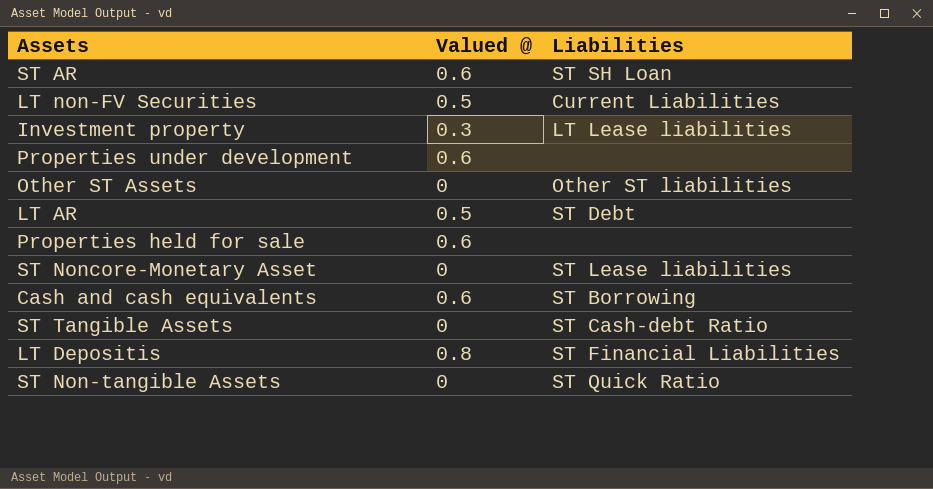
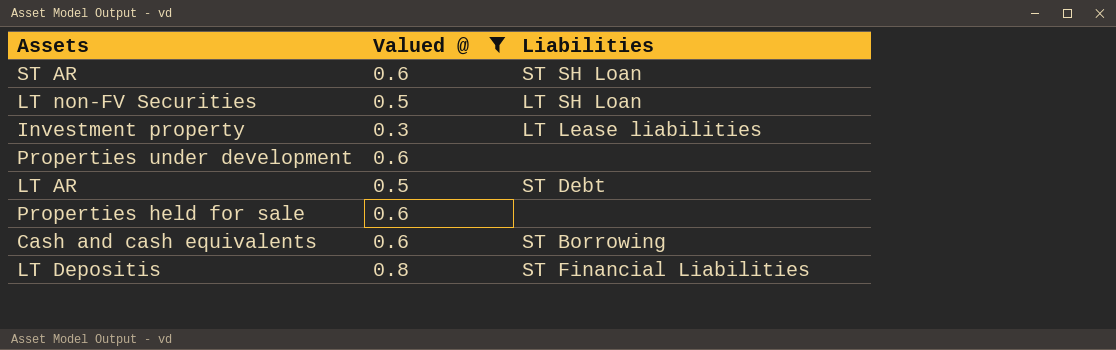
filter: none -> Valued @ != 0
LT non-FV Securities | Liabilities: Current Liabilities -> LT SH Loan

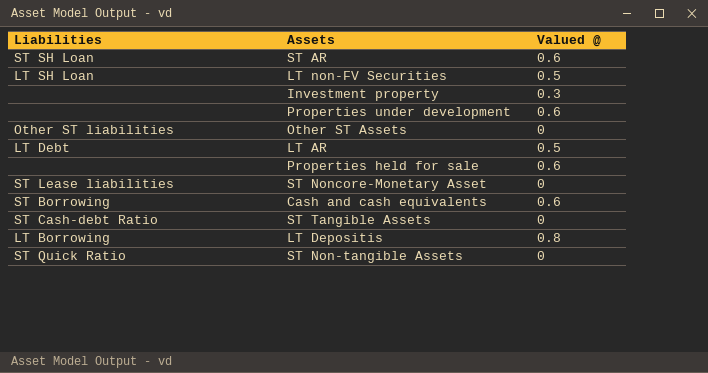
filter: Valued @ != 0 -> none
column Liabilities | position: 3 -> 1
Investment property | Liabilities: LT Lease liabilities -> none
LT AR | Liabilities: ST Debt -> LT Debt
LT Depositis | Liabilities: ST Financial Liabilities -> LT Borrowing

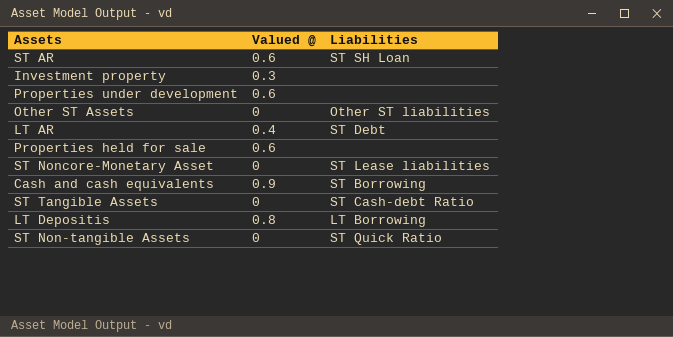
column Liabilities | position: 1 -> 3
row LT non-FV Securities: LT SH Loan | 0.5 -> none
LT AR | Valued @: 0.5 -> 0.4
LT AR | Liabilities: LT Debt -> ST Debt
Cash and cash equivalents | Valued @: 0.6 -> 0.9

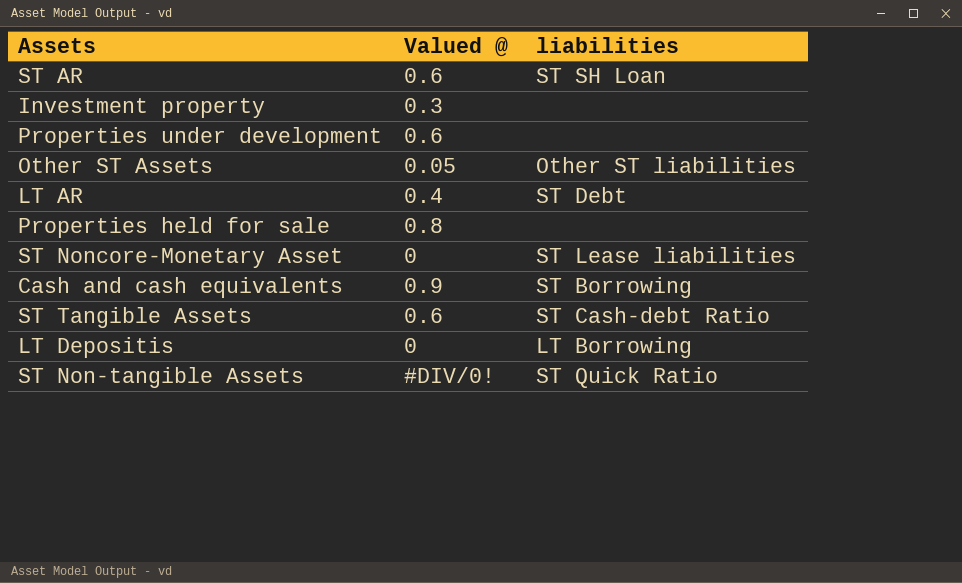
column name: Liabilities -> liabilities
Other ST Assets | Valued @: 0 -> 0.05
Properties held for sale | Valued @: 0.6 -> 0.8
ST Tangible Assets | Valued @: 0 -> 0.6
LT Depositis | Valued @: 0.8 -> 0
ST Non-tangible Assets | Valued @: 0 -> #DIV/0!

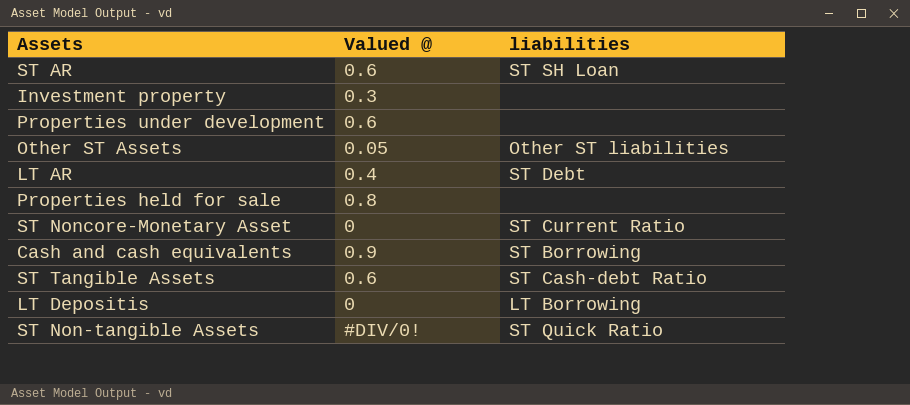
ST Noncore-Monetary Asset | liabilities: ST Lease liabilities -> ST Current Ratio

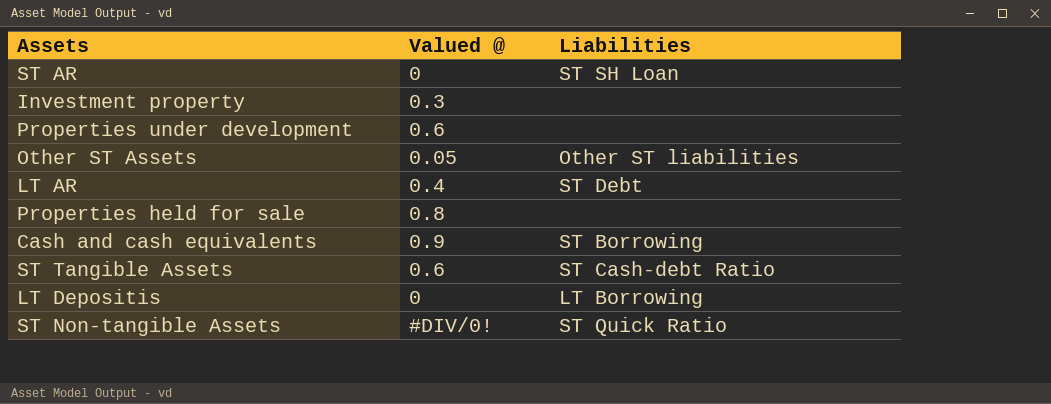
column name: liabilities -> Liabilities
row ST Noncore-Monetary Asset: 0 | ST Current Ratio -> none
ST AR | Valued @: 0.6 -> 0

